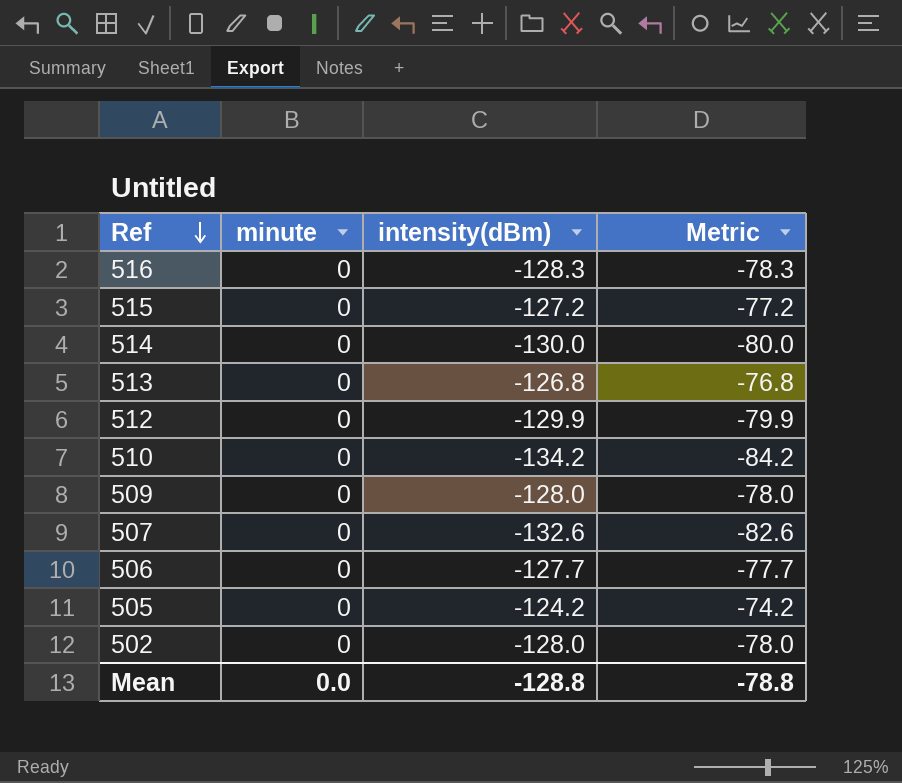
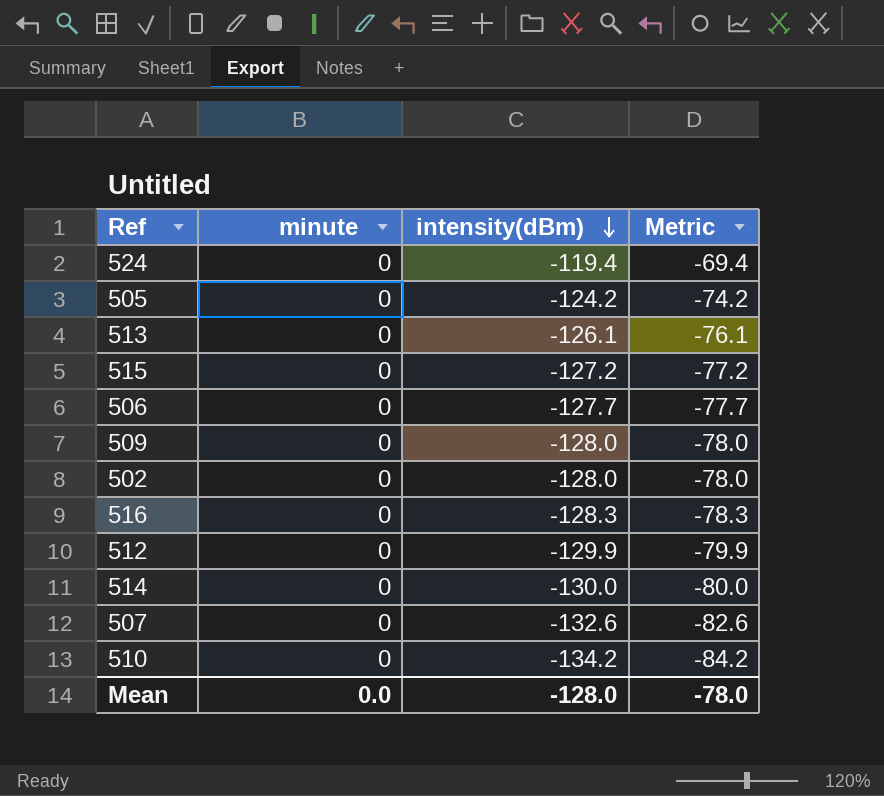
row order: Ref descending -> intensity(dBm) descending
row 524: none -> 0 | -119.4 | -69.4
513 | intensity(dBm): -126.8 -> -126.1
513 | Metric: -76.8 -> -76.1
Mean | intensity(dBm): -128.8 -> -128.0
Mean | Metric: -78.8 -> -78.0

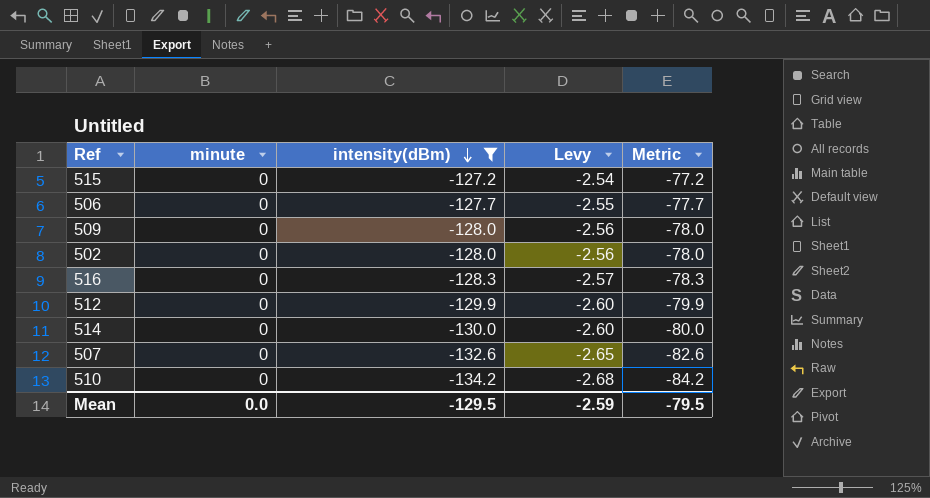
filter: none -> intensity(dBm) <= -127.2
column Levy | formula: none -> [intensity(dBm)] * 0.02
Mean | intensity(dBm): -128.0 -> -129.5
Mean | Metric: -78.0 -> -79.5

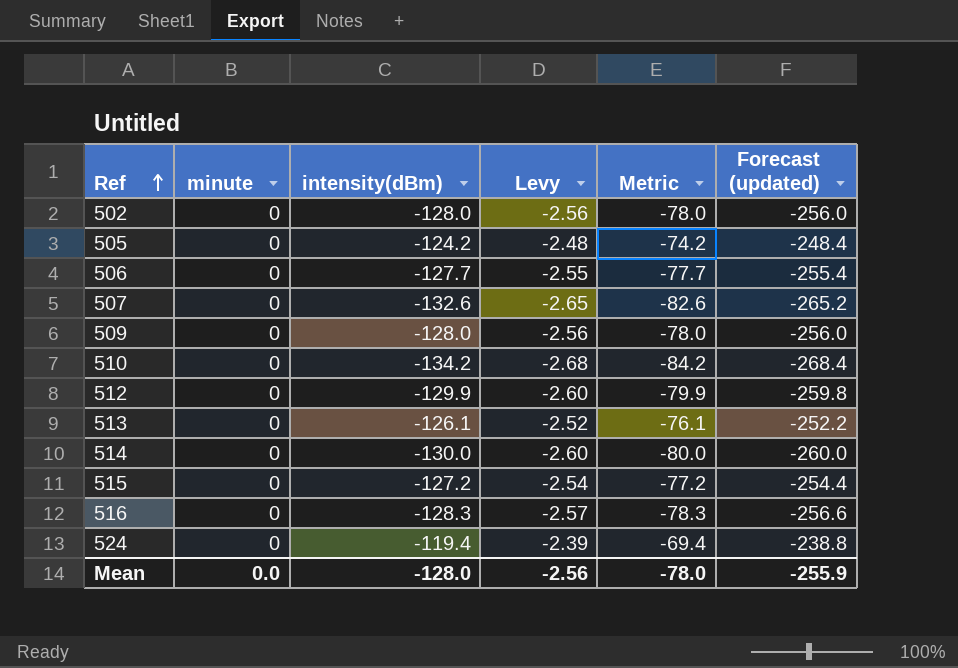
filter: intensity(dBm) <= -127.2 -> none
row order: intensity(dBm) descending -> Ref ascending
column Forecast (updated) | formula: none -> [intensity(dBm)] * 2
Mean | intensity(dBm): -129.5 -> -128.0
Mean | Levy: -2.59 -> -2.56
Mean | Metric: -79.5 -> -78.0

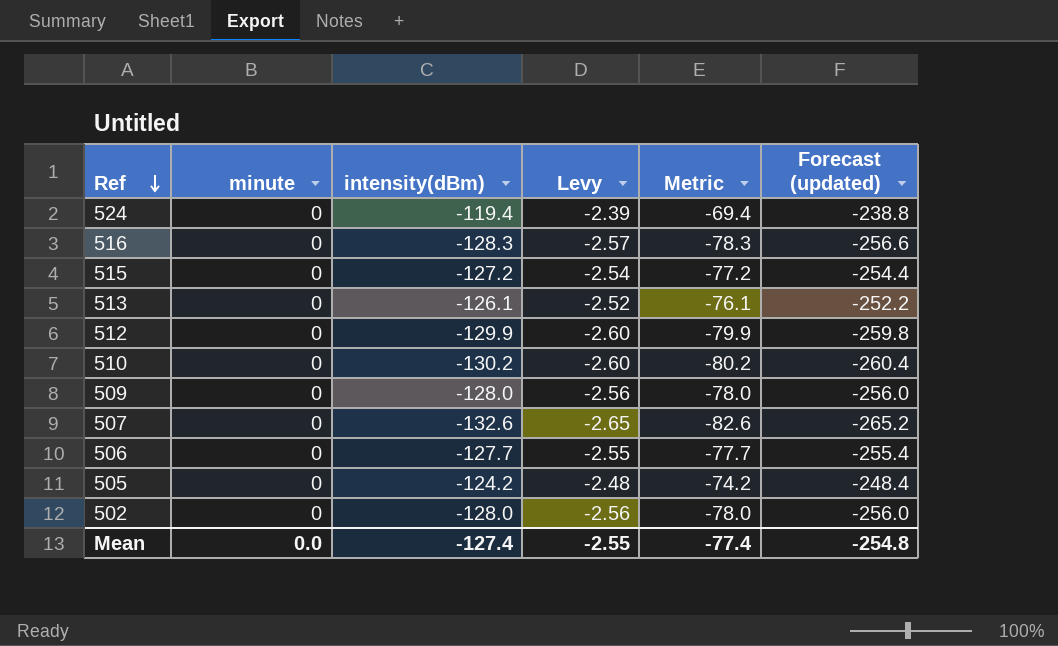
row order: Ref ascending -> Ref descending
row 514: 0 | -130.0 | -2.60 | -80.0 | -260.0 -> none
510 | intensity(dBm): -134.2 -> -130.2
510 | Levy: -2.68 -> -2.60
510 | Metric: -84.2 -> -80.2
510 | Forecast (updated): -268.4 -> -260.4
Mean | intensity(dBm): -128.0 -> -127.4
Mean | Levy: -2.56 -> -2.55
Mean | Metric: -78.0 -> -77.4
Mean | Forecast (updated): -255.9 -> -254.8

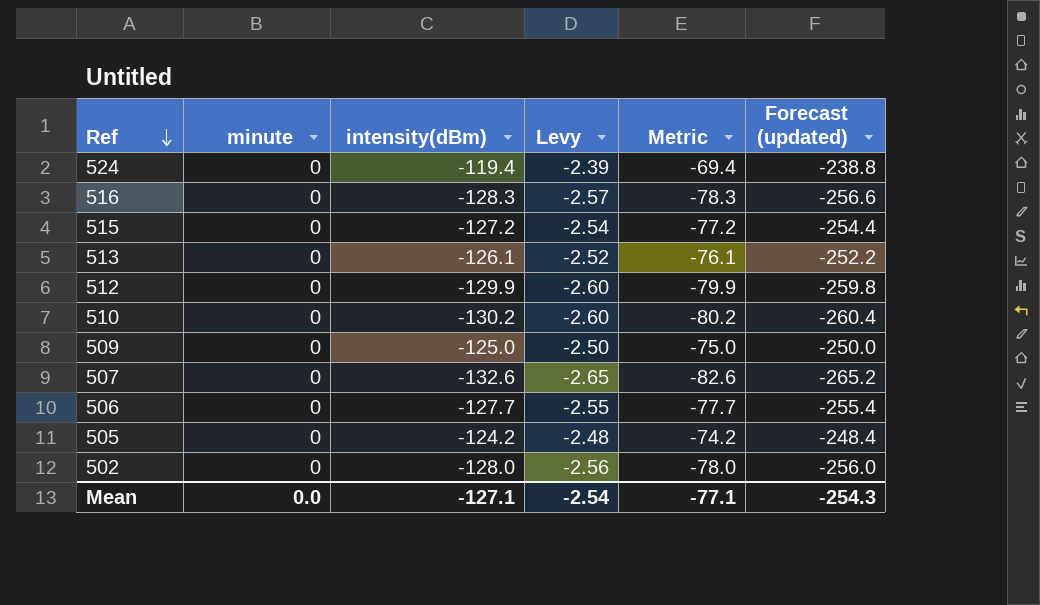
509 | intensity(dBm): -128.0 -> -125.0
509 | Levy: -2.56 -> -2.50
509 | Metric: -78.0 -> -75.0
509 | Forecast (updated): -256.0 -> -250.0
Mean | intensity(dBm): -127.4 -> -127.1
Mean | Levy: -2.55 -> -2.54
Mean | Metric: -77.4 -> -77.1
Mean | Forecast (updated): -254.8 -> -254.3

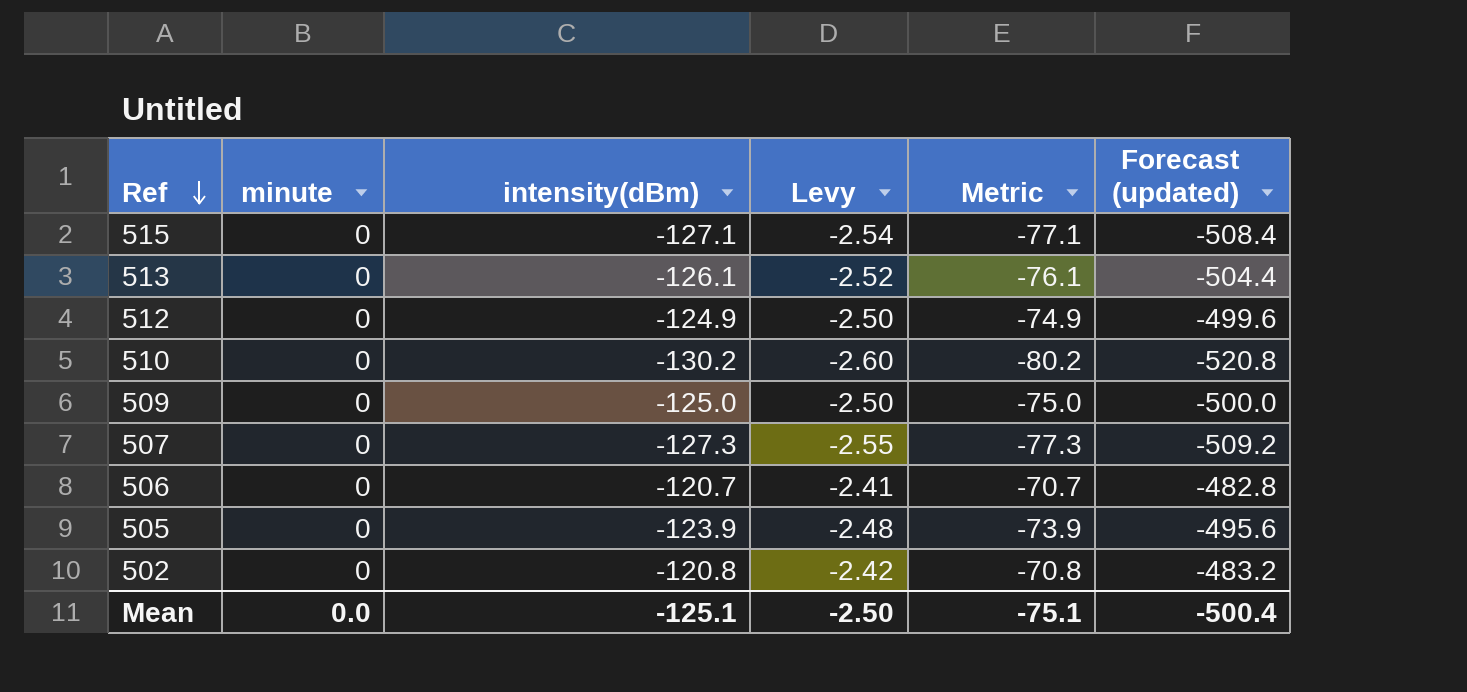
column Forecast (updated) | formula: [intensity(dBm)] * 2 -> [intensity(dBm)] * 4
row 524: 0 | -119.4 | -2.39 | -69.4 | -238.8 -> none
row 516: 0 | -128.3 | -2.57 | -78.3 | -256.6 -> none
515 | intensity(dBm): -127.2 -> -127.1
515 | Metric: -77.2 -> -77.1
512 | intensity(dBm): -129.9 -> -124.9
512 | Levy: -2.60 -> -2.50
512 | Metric: -79.9 -> -74.9
507 | intensity(dBm): -132.6 -> -127.3
507 | Levy: -2.65 -> -2.55
507 | Metric: -82.6 -> -77.3
506 | intensity(dBm): -127.7 -> -120.7
506 | Levy: -2.55 -> -2.41
506 | Metric: -77.7 -> -70.7
505 | intensity(dBm): -124.2 -> -123.9
505 | Metric: -74.2 -> -73.9
502 | intensity(dBm): -128.0 -> -120.8
502 | Levy: -2.56 -> -2.42
502 | Metric: -78.0 -> -70.8
Mean | intensity(dBm): -127.1 -> -125.1
Mean | Levy: -2.54 -> -2.50
Mean | Metric: -77.1 -> -75.1
Mean | Forecast (updated): -254.3 -> -500.4

